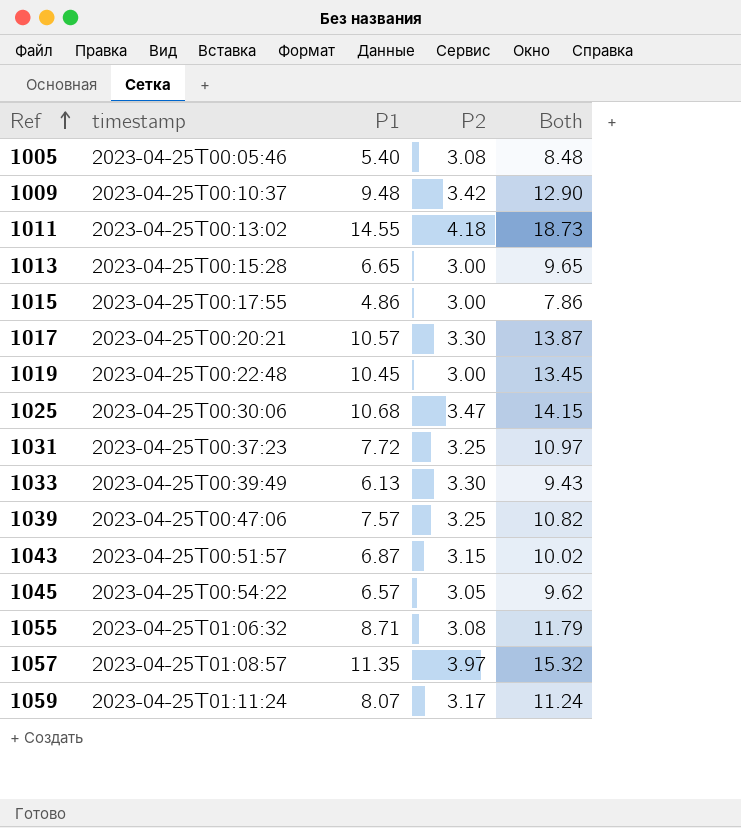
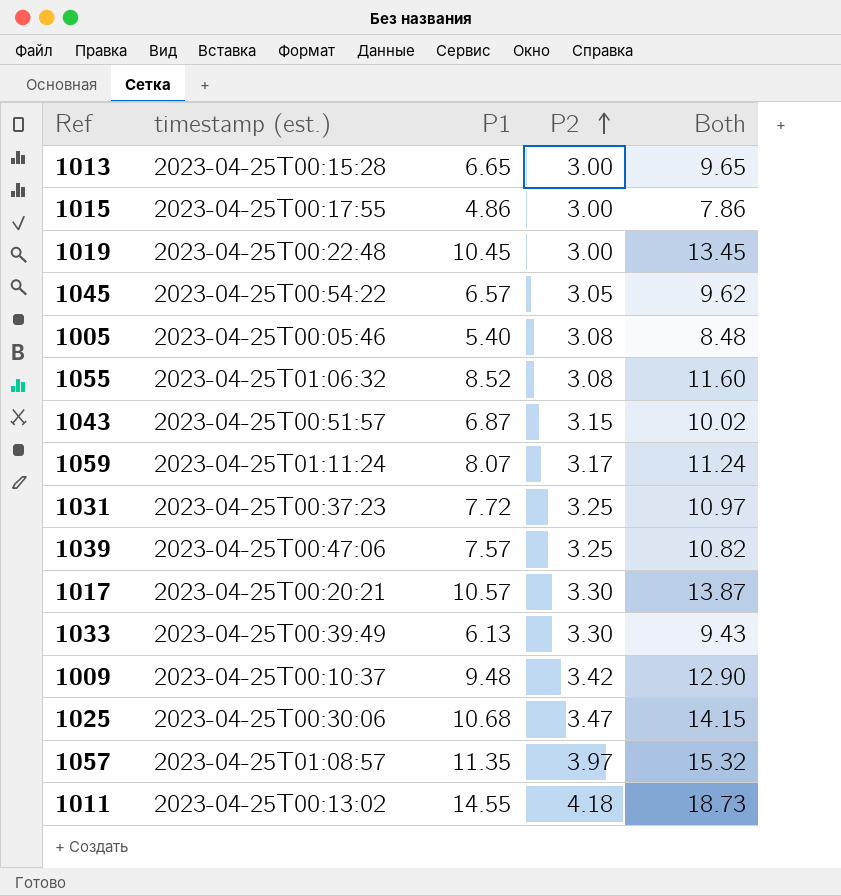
row order: Ref ascending -> P2 ascending
column name: timestamp -> timestamp (est.)
1055 | P1: 8.71 -> 8.52
1055 | Both: 11.79 -> 11.60

